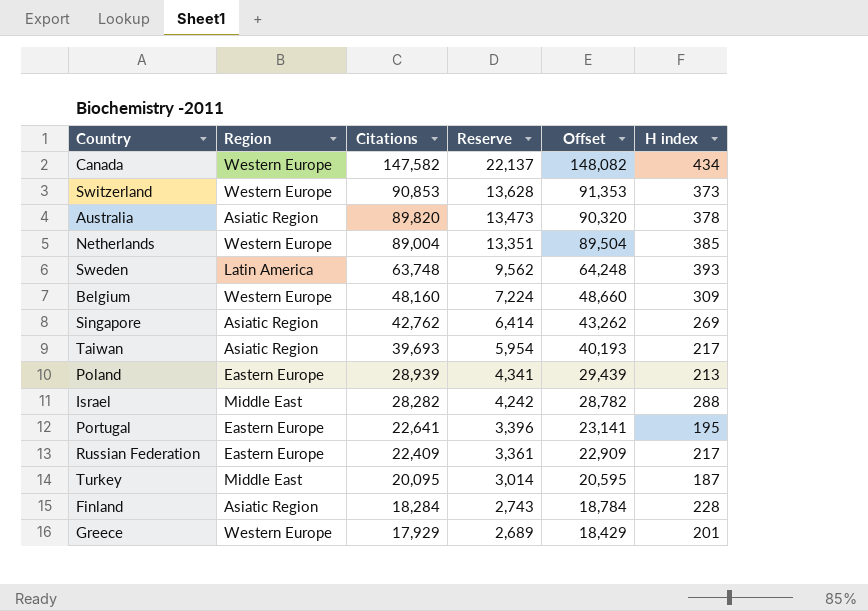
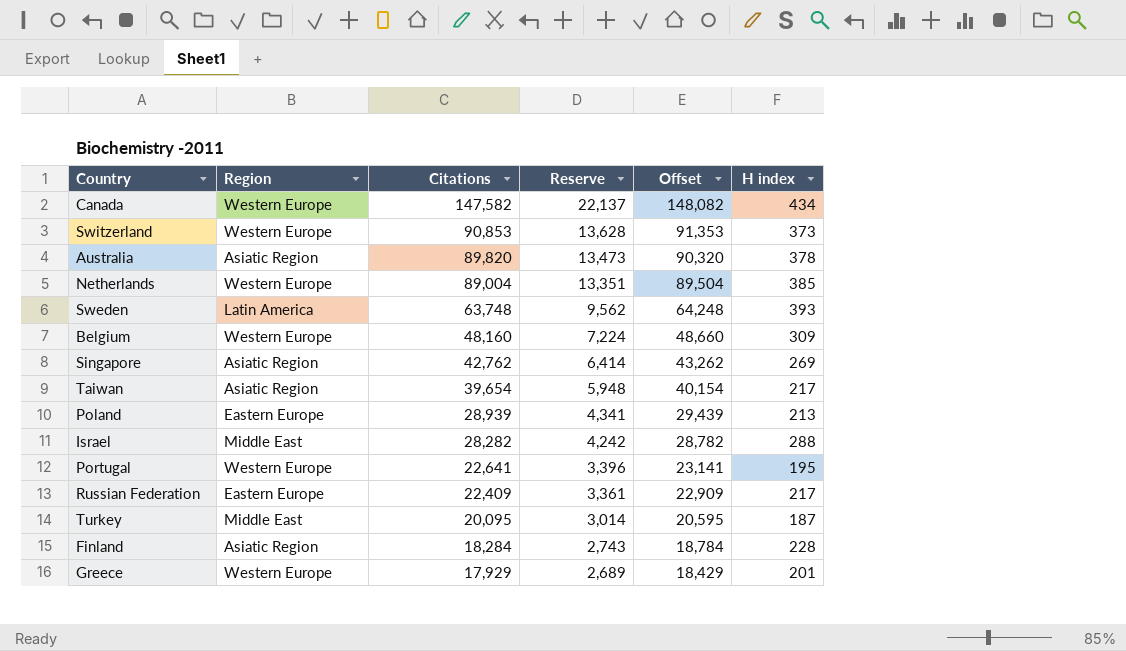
Taiwan | Citations: 39,693 -> 39,654
Taiwan | Reserve: 5,954 -> 5,948
Taiwan | Offset: 40,193 -> 40,154
Portugal | Region: Eastern Europe -> Western Europe

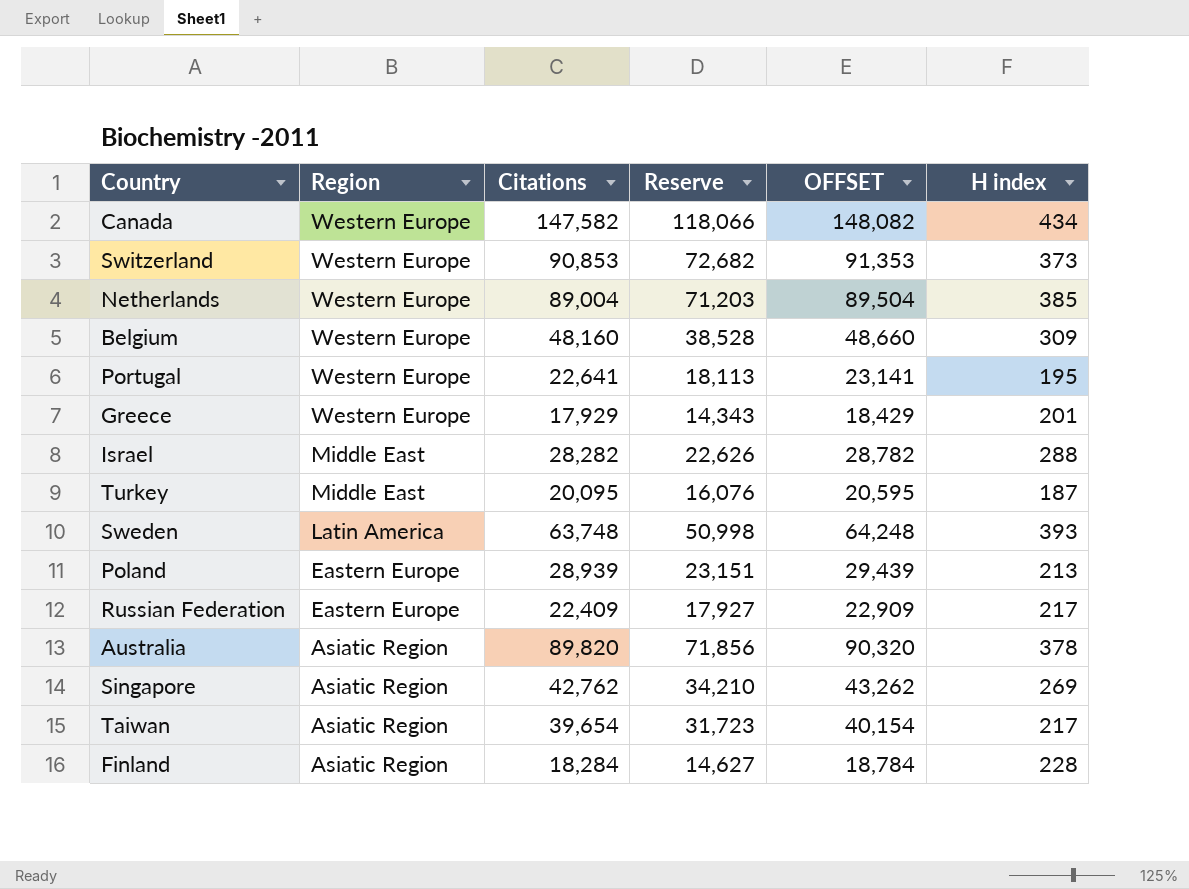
row order: Citations descending -> Region descending
column Reserve | formula: [Citations] * 0.15 -> [Citations] * 0.8
column name: Offset -> OFFSET

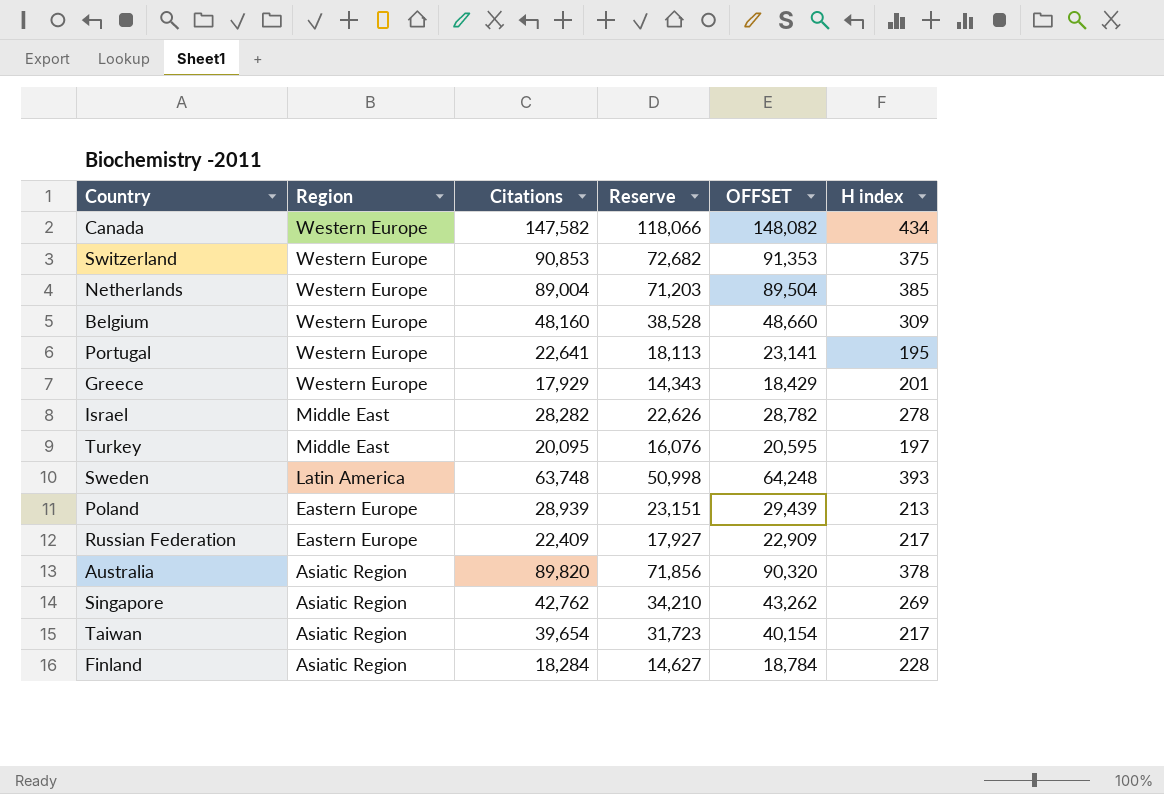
Switzerland | H index: 373 -> 375
Israel | H index: 288 -> 278
Turkey | H index: 187 -> 197

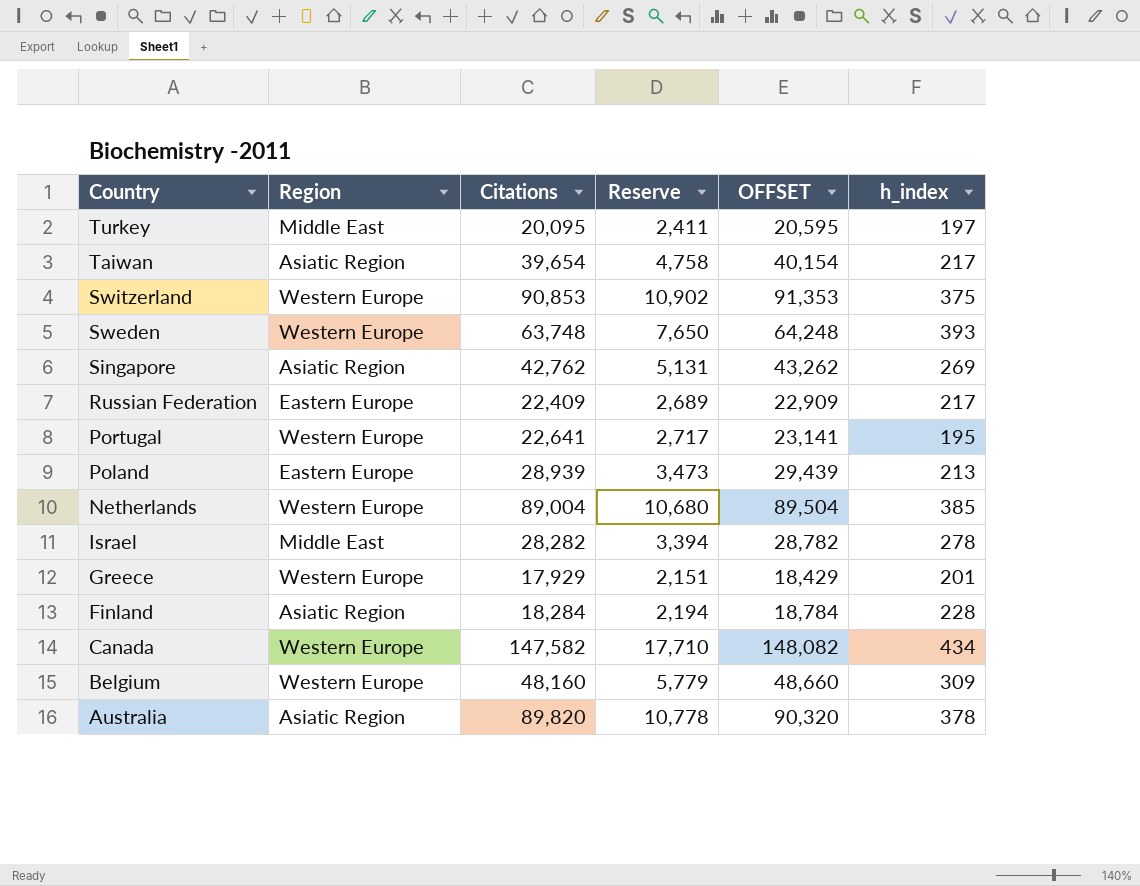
row order: Region descending -> Country descending
column Reserve | formula: [Citations] * 0.8 -> [Citations] * 0.12
column name: H index -> h_index
Sweden | Region: Latin America -> Western Europe

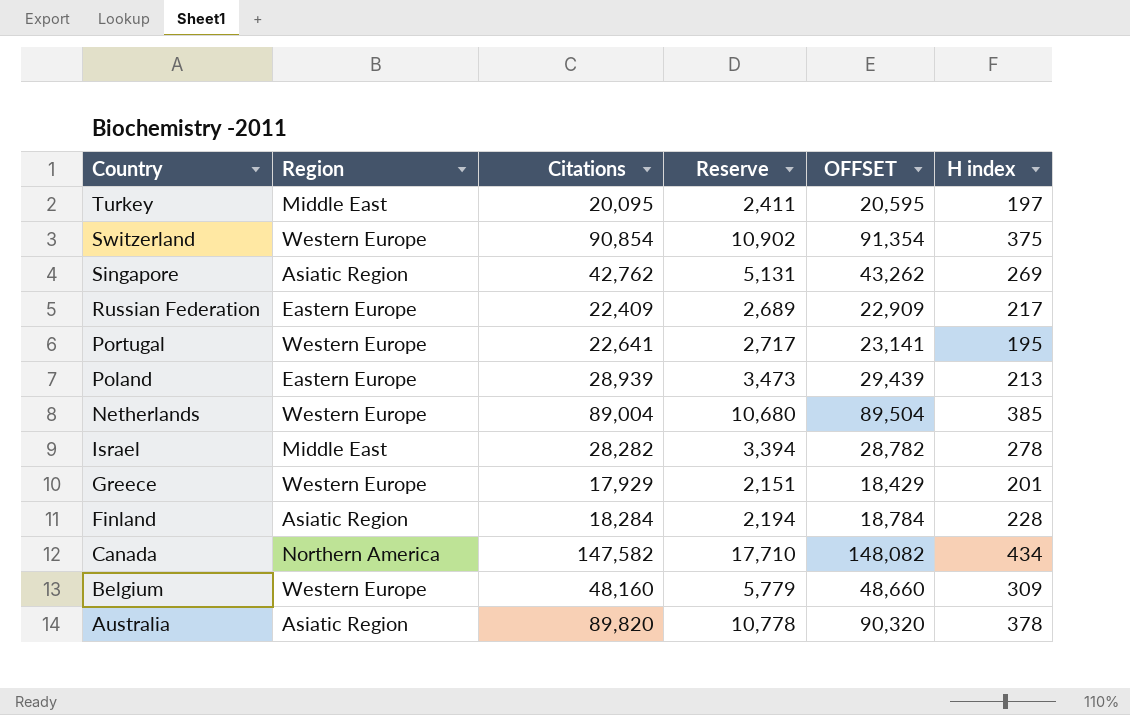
column name: h_index -> H index
row Taiwan: Asiatic Region | 39,654 | 4,758 | 40,154 | 217 -> none
row Sweden: Western Europe | 63,748 | 7,650 | 64,248 | 393 -> none
Switzerland | Citations: 90,853 -> 90,854
Switzerland | OFFSET: 91,353 -> 91,354
Canada | Region: Western Europe -> Northern America

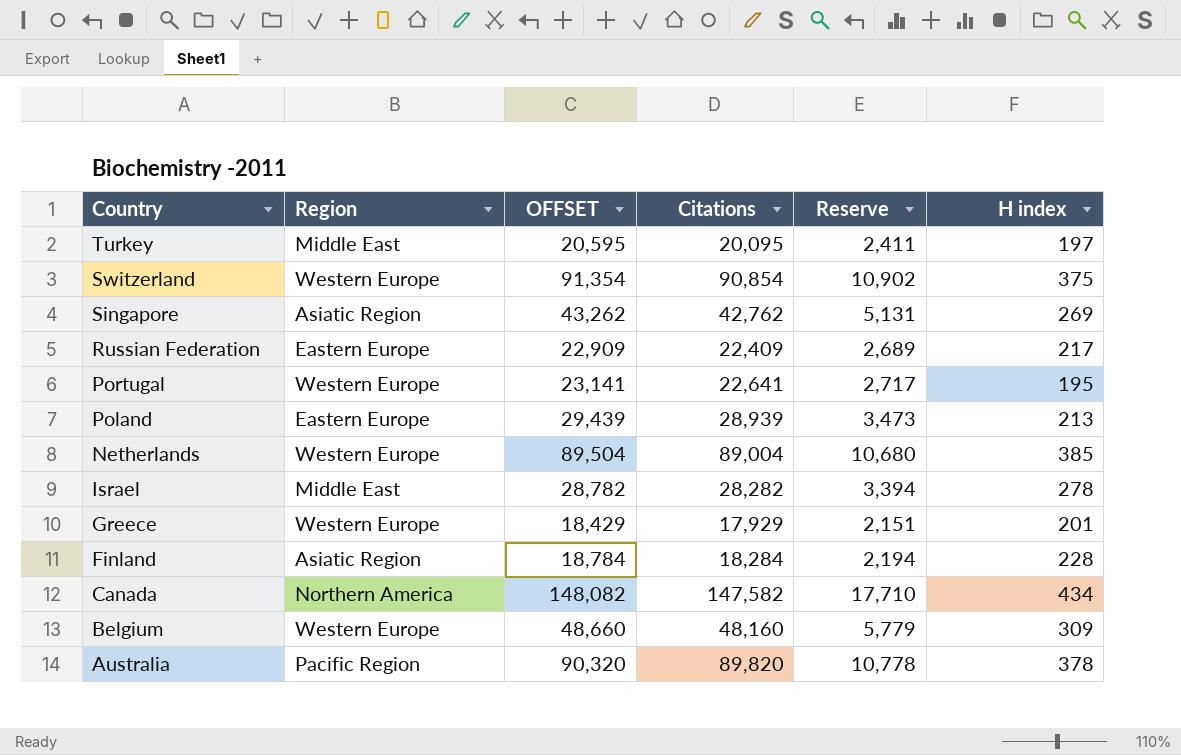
column OFFSET | position: 5 -> 3
Australia | Region: Asiatic Region -> Pacific Region

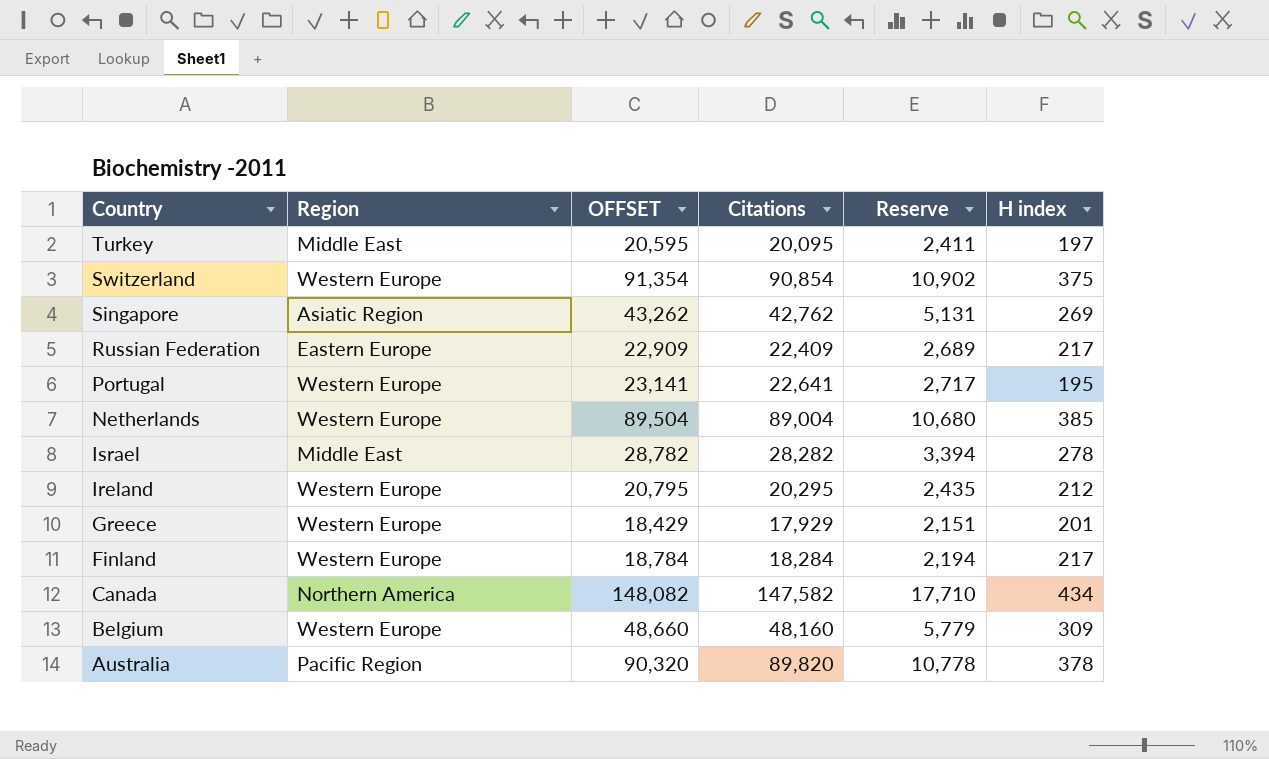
row Poland: Eastern Europe | 29,439 | 28,939 | 3,473 | 213 -> none
row Ireland: none -> Western Europe | 20,795 | 20,295 | 2,435 | 212
Finland | Region: Asiatic Region -> Western Europe
Finland | H index: 228 -> 217

